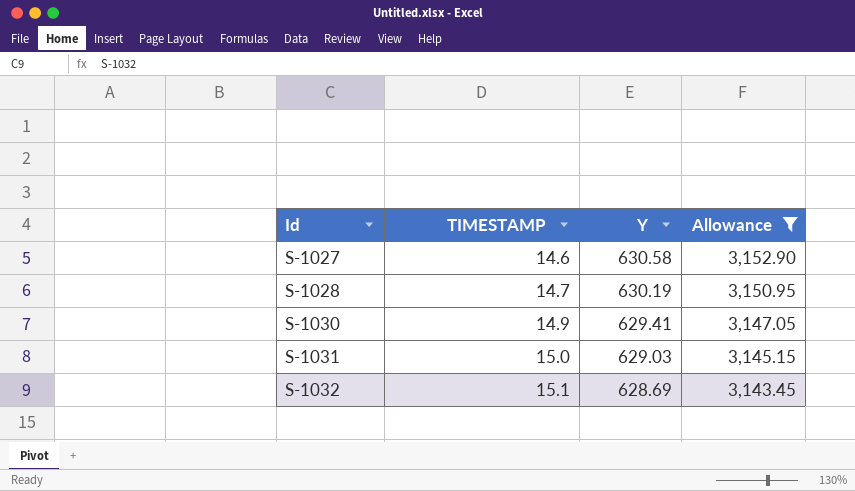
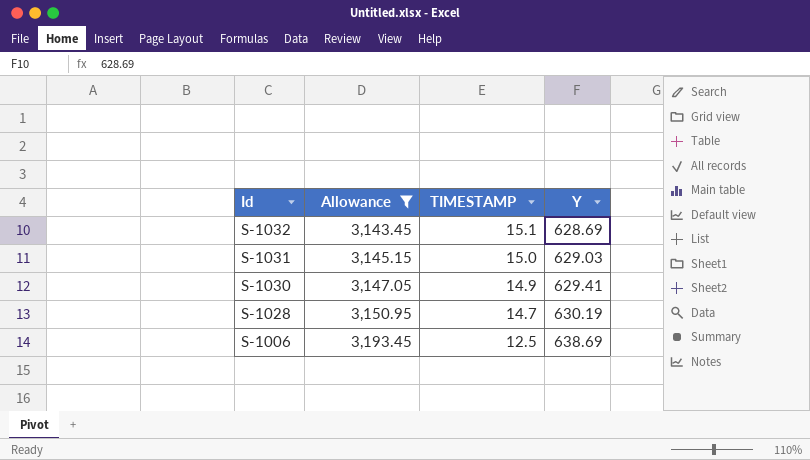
row order: Id ascending -> Id descending
column Allowance | position: 4 -> 2
row S-1027: 14.6 | 630.58 | 3,152.90 -> none
row S-1006: none -> 3,193.45 | 12.5 | 638.69

